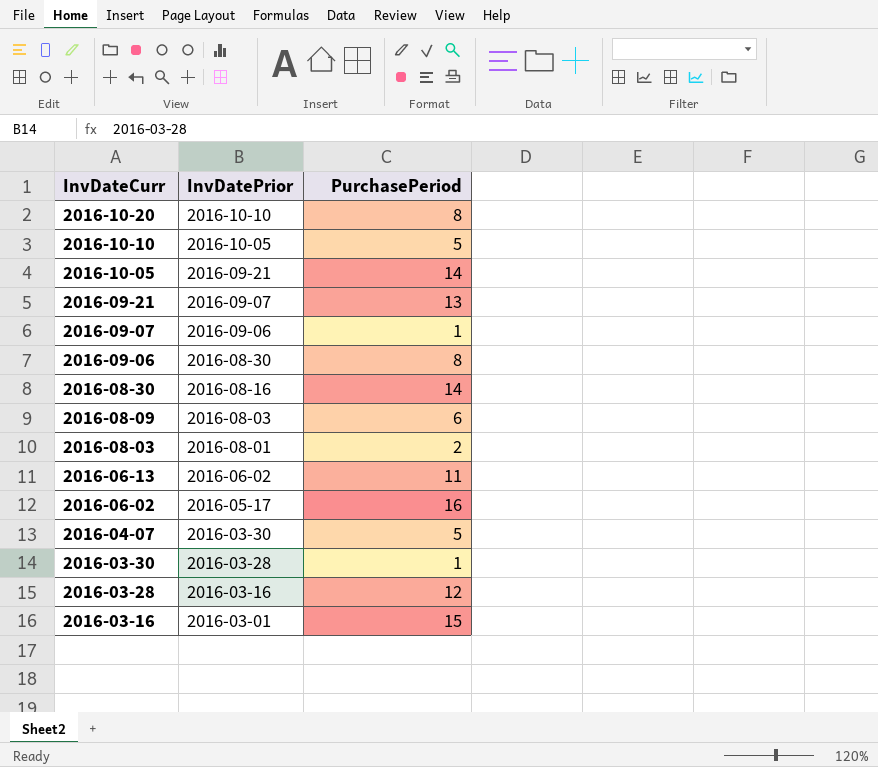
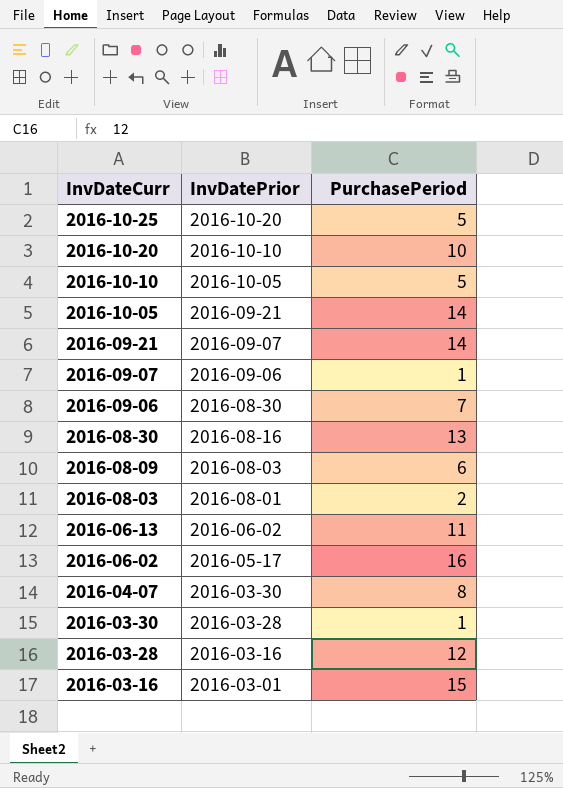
row 2016-10-25: none -> 2016-10-20 | 5
2016-10-20 | PurchasePeriod: 8 -> 10
2016-09-21 | PurchasePeriod: 13 -> 14
2016-09-06 | PurchasePeriod: 8 -> 7
2016-08-30 | PurchasePeriod: 14 -> 13
2016-04-07 | PurchasePeriod: 5 -> 8

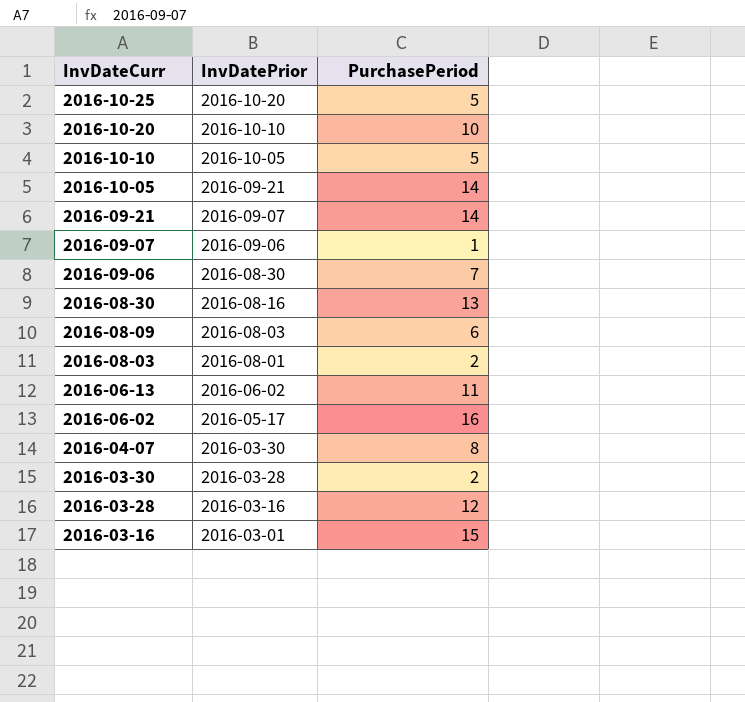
2016-03-30 | PurchasePeriod: 1 -> 2

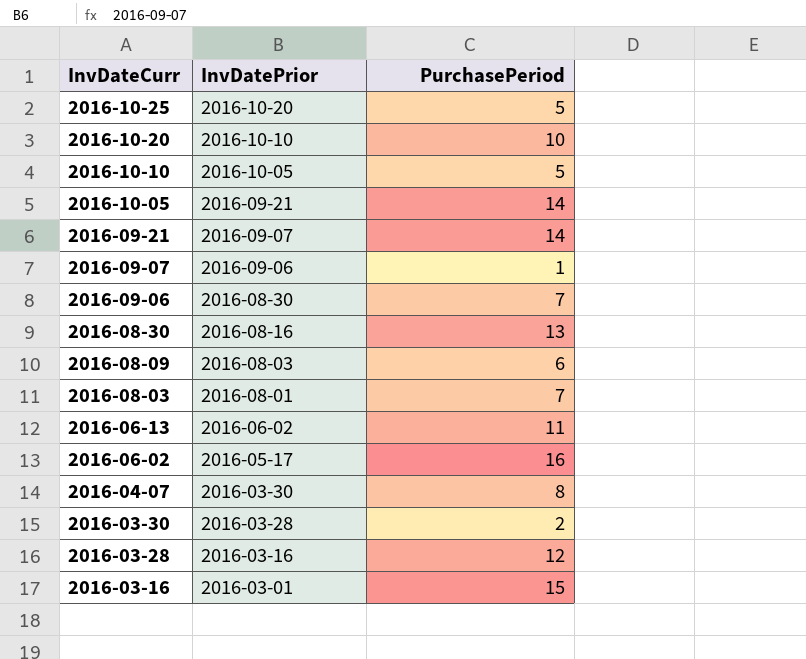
2016-08-03 | PurchasePeriod: 2 -> 7

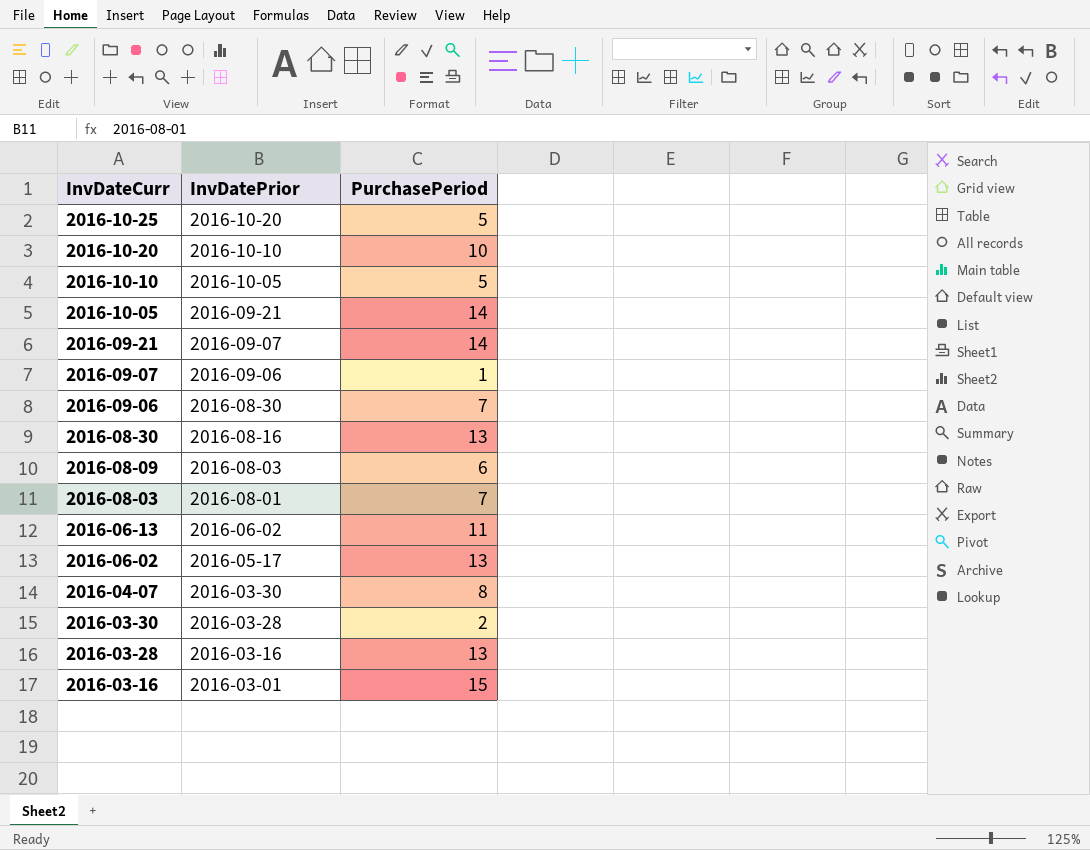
2016-06-02 | PurchasePeriod: 16 -> 13
2016-03-28 | PurchasePeriod: 12 -> 13

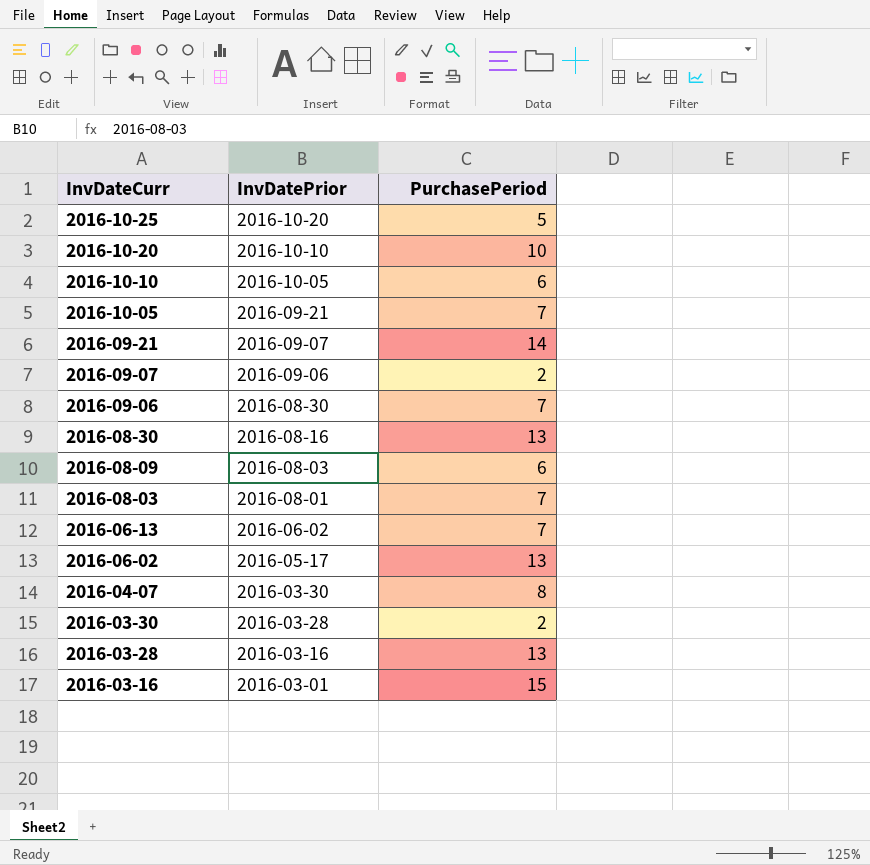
2016-10-10 | PurchasePeriod: 5 -> 6
2016-10-05 | PurchasePeriod: 14 -> 7
2016-09-07 | PurchasePeriod: 1 -> 2
2016-06-13 | PurchasePeriod: 11 -> 7

